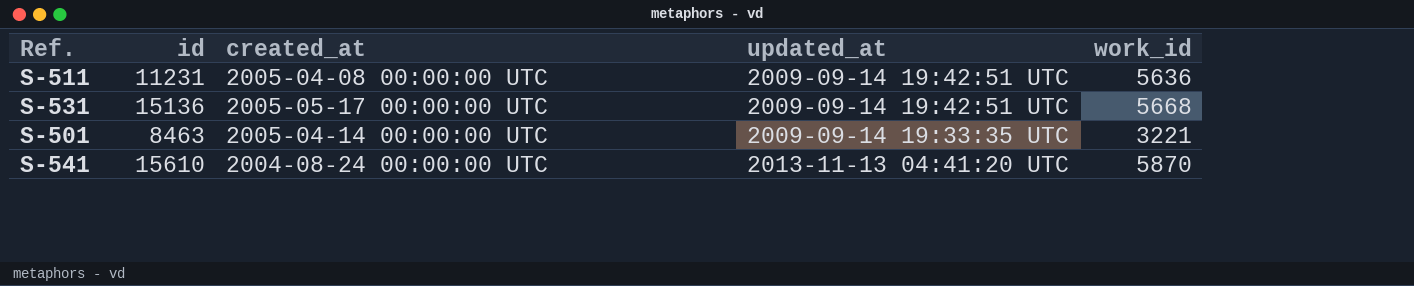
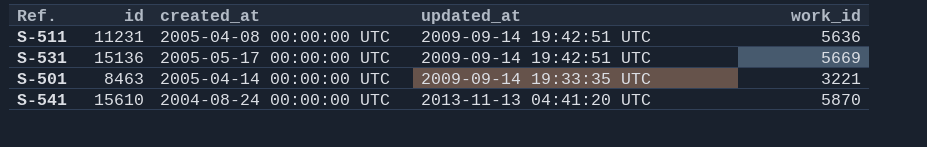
S-531 | work_id: 5668 -> 5669

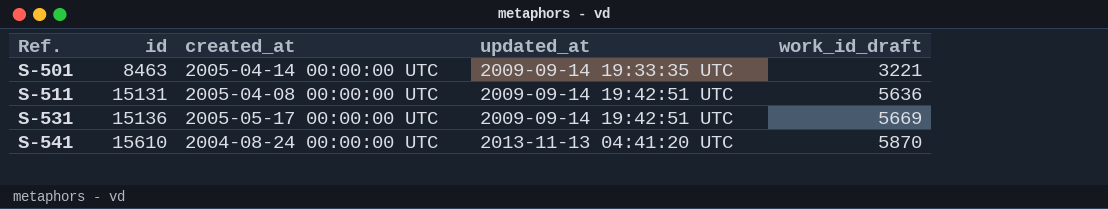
row order: none -> Ref. ascending
column name: work_id -> work_id_draft
S-511 | id: 11231 -> 15131

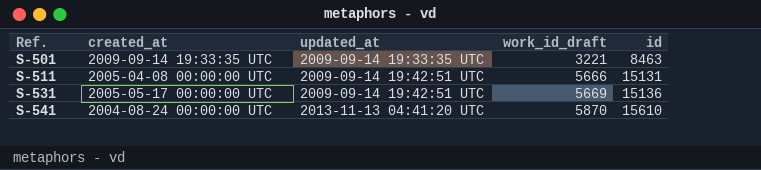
column id | position: 2 -> 5
S-501 | created_at: 2005-04-14 00:00:00 UTC -> 2009-09-14 19:33:35 UTC
S-511 | work_id_draft: 5636 -> 5666

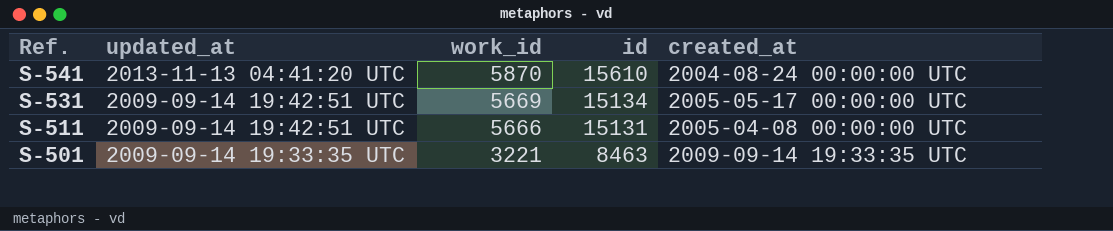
row order: Ref. ascending -> Ref. descending
column name: work_id_draft -> work_id
column created_at | position: 2 -> 5
S-531 | id: 15136 -> 15134

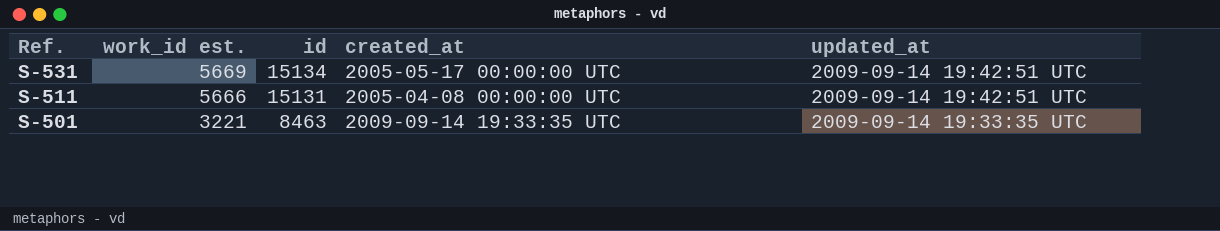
column name: work_id -> work_id est.
column updated_at | position: 2 -> 5
row S-541: 2013-11-13 04:41:20 UTC | 5870 | 15610 | 2004-08-24 00:00:00 UTC -> none

